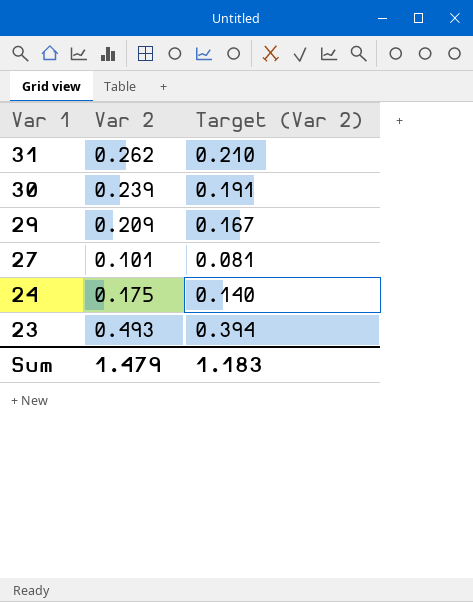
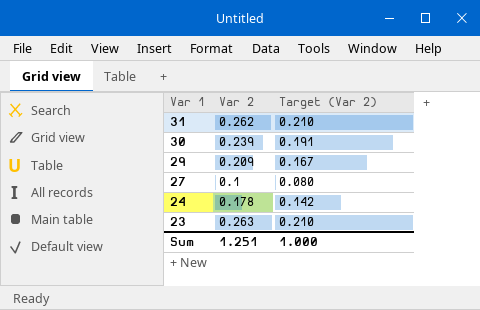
27 | Var 2: 0.101 -> 0.1
27 | Target (Var 2): 0.081 -> 0.080
24 | Var 2: 0.175 -> 0.178
24 | Target (Var 2): 0.140 -> 0.142
23 | Var 2: 0.493 -> 0.263
23 | Target (Var 2): 0.394 -> 0.210
Sum | Var 2: 1.479 -> 1.251
Sum | Target (Var 2): 1.183 -> 1.000

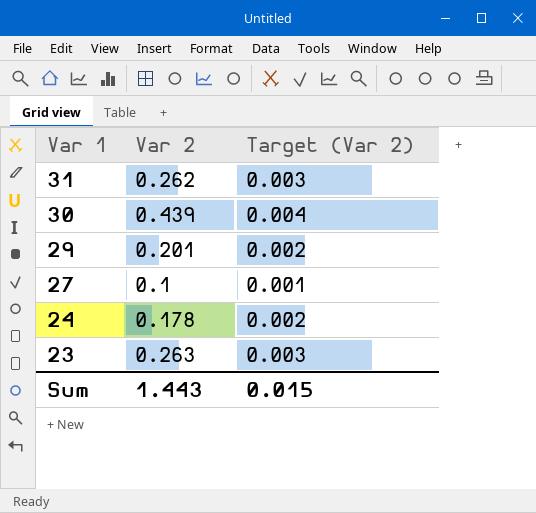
column Target (Var 2) | formula: [Var 2] * 0.8 -> [Var 2] * 0.01
30 | Var 2: 0.239 -> 0.439
29 | Var 2: 0.209 -> 0.201
Sum | Var 2: 1.251 -> 1.443
Sum | Target (Var 2): 1.000 -> 0.015

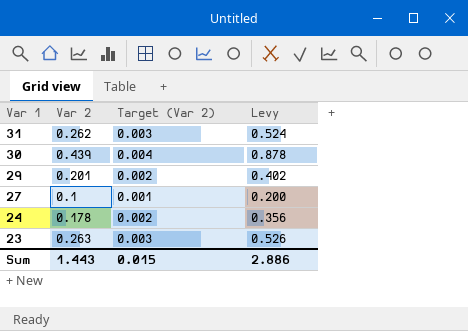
column Levy | formula: none -> [Var 2] * 2

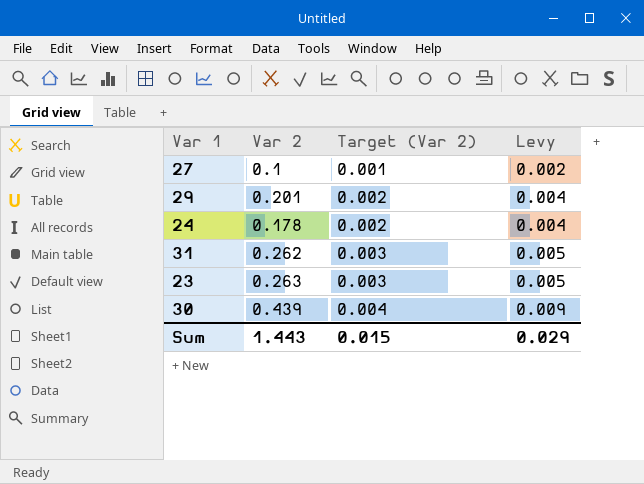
row order: Var 1 descending -> Target (Var 2) ascending
column Levy | formula: [Var 2] * 2 -> [Var 2] * 0.02
Sum | Levy: 2.886 -> 0.029

